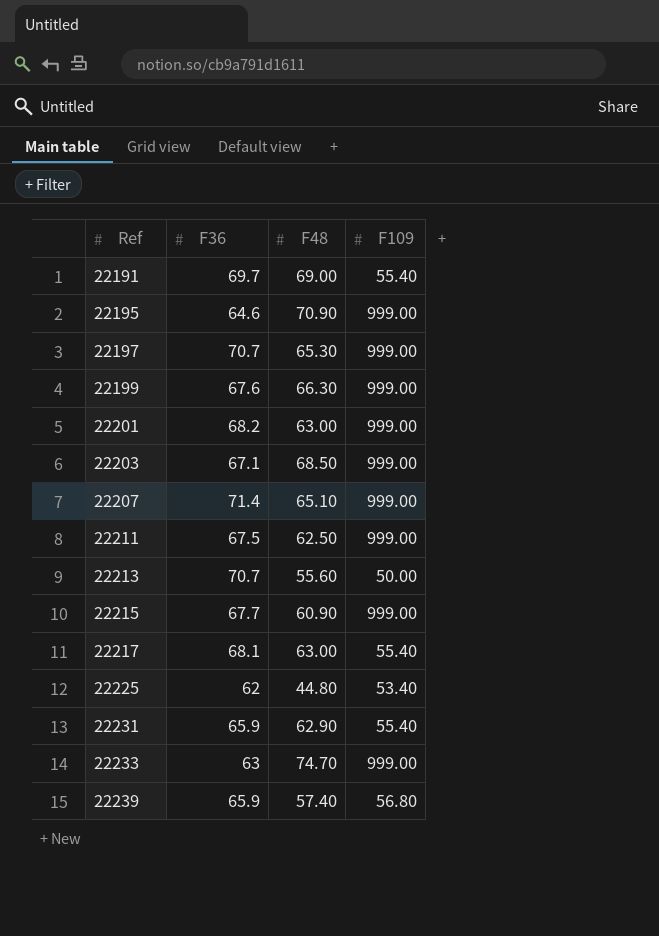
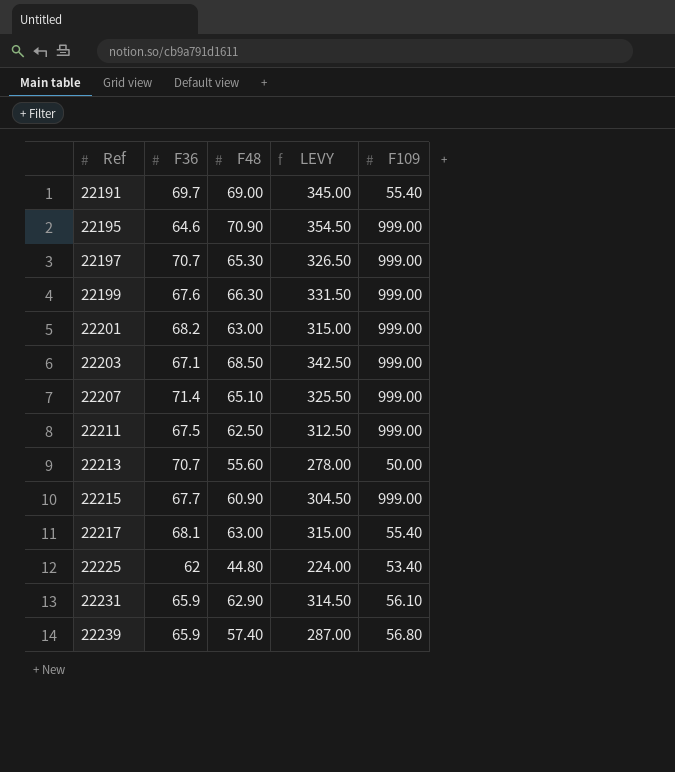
column LEVY | formula: none -> [F48] * 5
row 22233: 63 | 74.70 | 999.00 -> none
22231 | F109: 55.40 -> 56.10

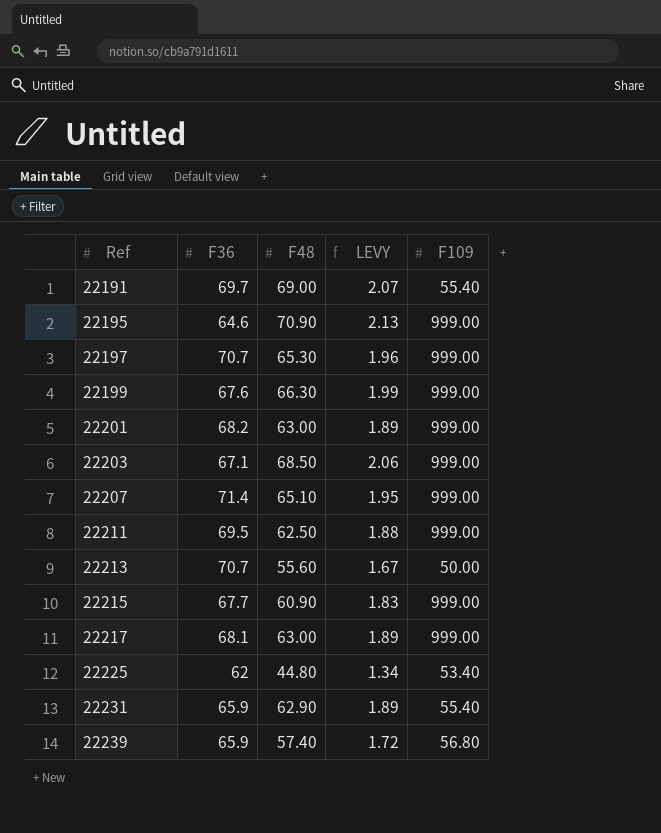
column LEVY | formula: [F48] * 5 -> [F48] * 0.03
22211 | F36: 67.5 -> 69.5
22217 | F109: 55.40 -> 999.00
22231 | F109: 56.10 -> 55.40

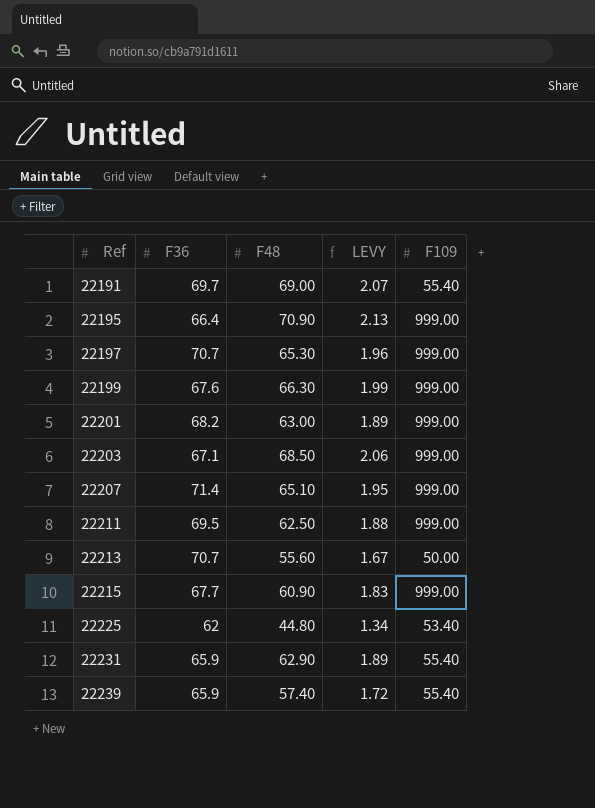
row 22217: 68.1 | 63.00 | 1.89 | 999.00 -> none
22195 | F36: 64.6 -> 66.4
22239 | F109: 56.80 -> 55.40

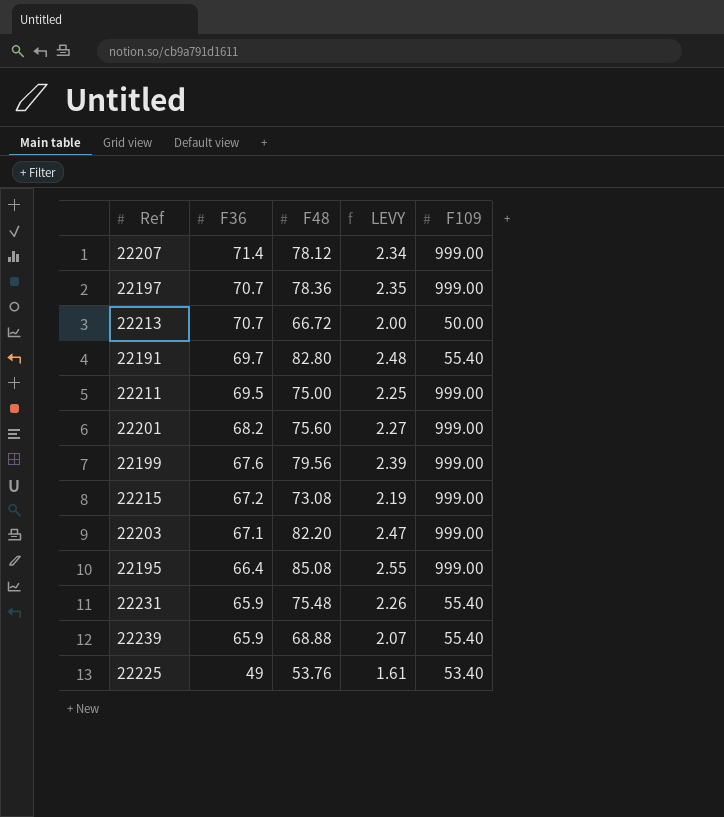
row order: Ref ascending -> F36 descending
22207 | F48: 65.10 -> 78.12
22207 | LEVY: 1.95 -> 2.34
22197 | F48: 65.30 -> 78.36
22197 | LEVY: 1.96 -> 2.35
22213 | F48: 55.60 -> 66.72
22213 | LEVY: 1.67 -> 2.00
22191 | F48: 69.00 -> 82.80
22191 | LEVY: 2.07 -> 2.48
22211 | F48: 62.50 -> 75.00
22211 | LEVY: 1.88 -> 2.25
22201 | F48: 63.00 -> 75.60
22201 | LEVY: 1.89 -> 2.27
22199 | F48: 66.30 -> 79.56
22199 | LEVY: 1.99 -> 2.39
22215 | F36: 67.7 -> 67.2
22215 | F48: 60.90 -> 73.08
22215 | LEVY: 1.83 -> 2.19
22203 | F48: 68.50 -> 82.20
22203 | LEVY: 2.06 -> 2.47
22195 | F48: 70.90 -> 85.08
22195 | LEVY: 2.13 -> 2.55
22231 | F48: 62.90 -> 75.48
22231 | LEVY: 1.89 -> 2.26
22239 | F48: 57.40 -> 68.88
22239 | LEVY: 1.72 -> 2.07
22225 | F36: 62 -> 49
22225 | F48: 44.80 -> 53.76
22225 | LEVY: 1.34 -> 1.61

